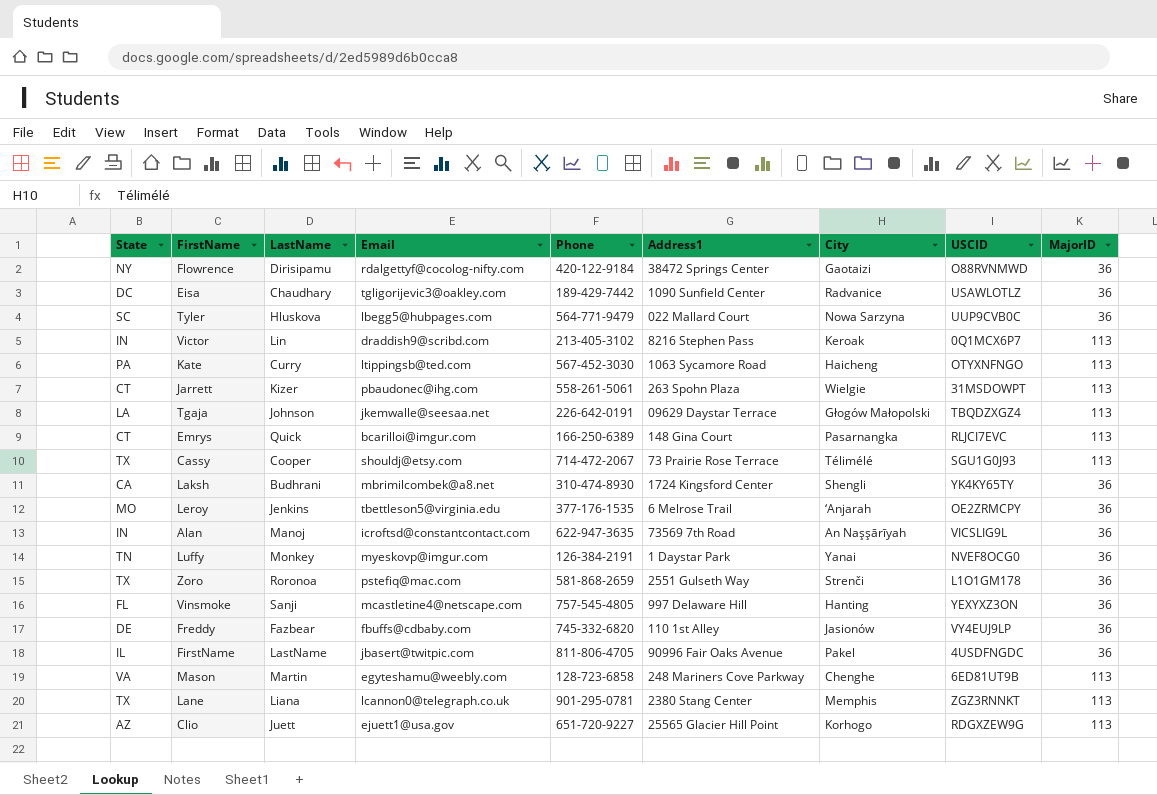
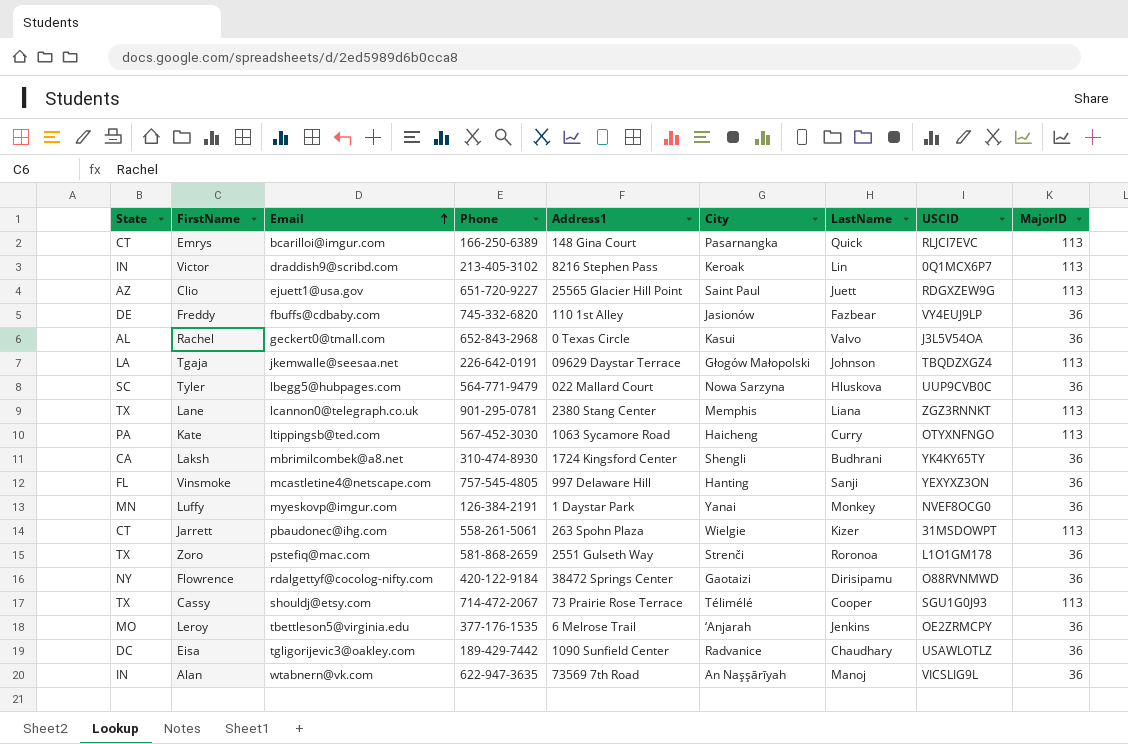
row order: none -> Email ascending
column LastName | position: 3 -> 7
row FirstName: IL | LastName | jbasert@twitpic.com | 811-806-4705 | 90996 Fair Oaks Avenue | Pakel | 4USDFNGDC | 36 -> none
row Mason: VA | Martin | egyteshamu@weebly.com | 128-723-6858 | 248 Mariners Cove Parkway | Chenghe | 6ED81UT9B | 113 -> none
Clio | City: Korhogo -> Saint Paul
row Rachel: none -> AL | geckert0@tmall.com | 652-843-2968 | 0 Texas Circle | Kasui | Valvo | J3L5V54OA | 36
Luffy | State: TN -> MN
Alan | Email: icroftsd@constantcontact.com -> wtabnern@vk.com

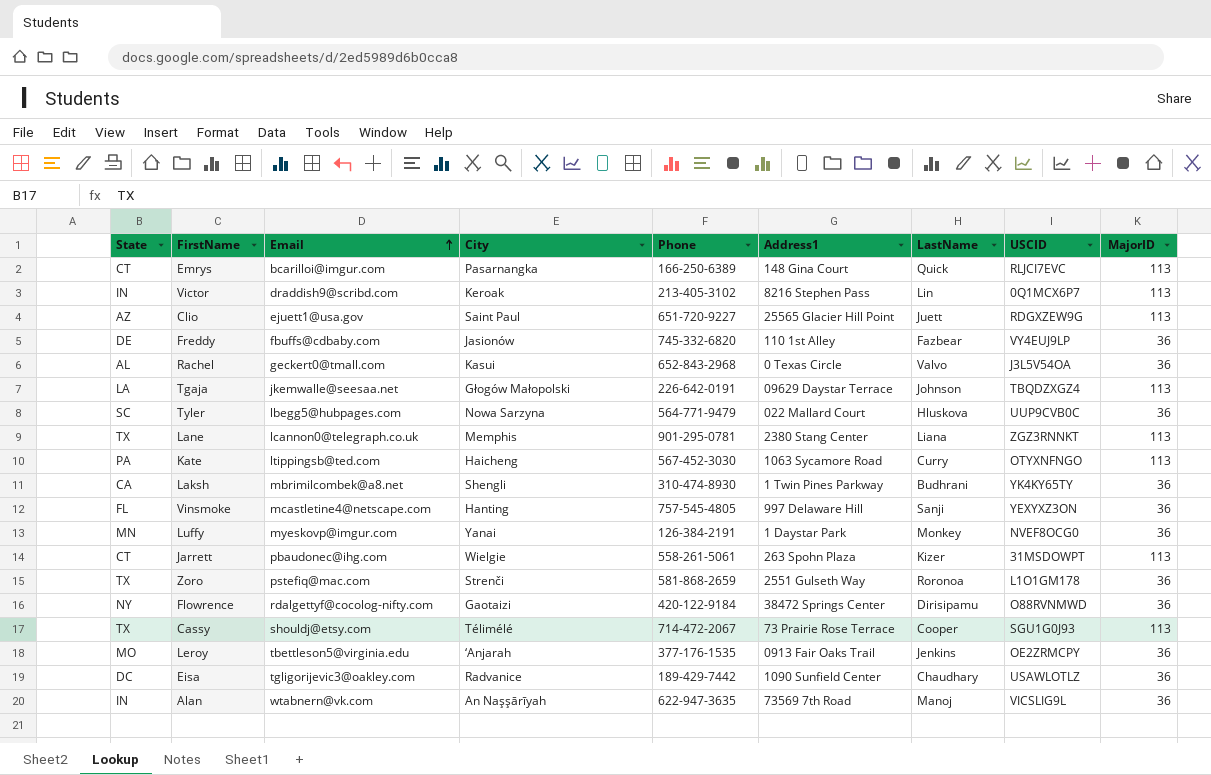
column City | position: 6 -> 4
Laksh | Address1: 1724 Kingsford Center -> 1 Twin Pines Parkway
Leroy | Address1: 6 Melrose Trail -> 0913 Fair Oaks Trail

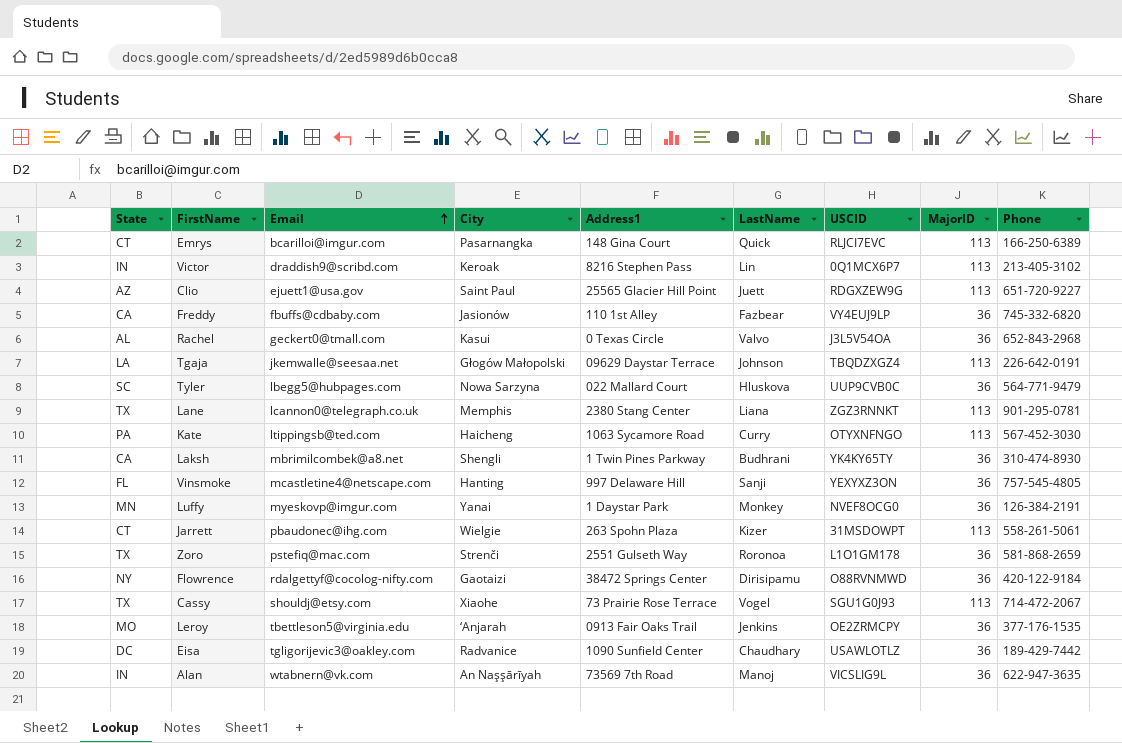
column Phone | position: 5 -> 9
Freddy | State: DE -> CA
Cassy | City: Télimélé -> Xiaohe
Cassy | LastName: Cooper -> Vogel

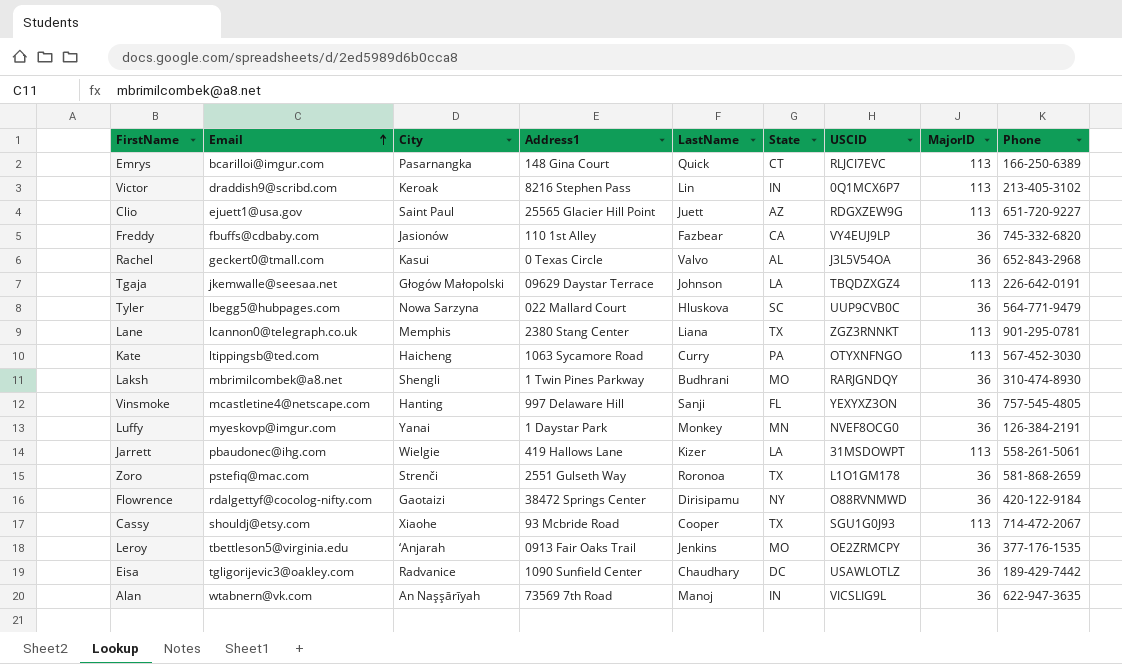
column State | position: 1 -> 6
Laksh | State: CA -> MO
Laksh | USCID: YK4KY65TY -> RARJGNDQY
Jarrett | Address1: 263 Spohn Plaza -> 419 Hallows Lane
Jarrett | State: CT -> LA
Cassy | Address1: 73 Prairie Rose Terrace -> 93 Mcbride Road
Cassy | LastName: Vogel -> Cooper

